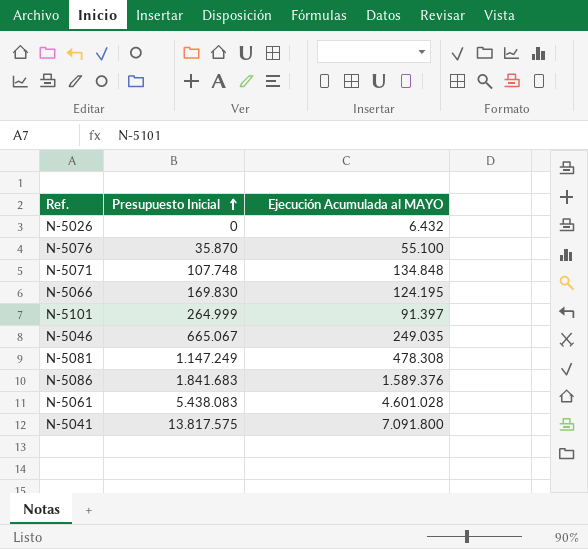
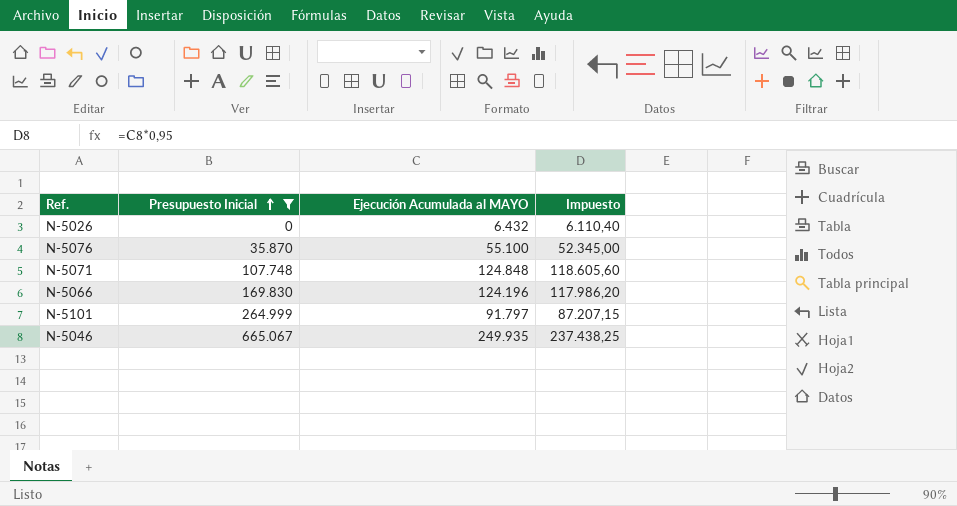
filter: none -> Presupuesto Inicial <= 665.067
column Impuesto | formula: none -> [Ejecución Acumulada al MAYO] * 0,95
N-5071 | Ejecución Acumulada al MAYO: 134.848 -> 124.848
N-5066 | Ejecución Acumulada al MAYO: 124.195 -> 124.196
N-5101 | Ejecución Acumulada al MAYO: 91.397 -> 91.797
N-5046 | Ejecución Acumulada al MAYO: 249.035 -> 249.935

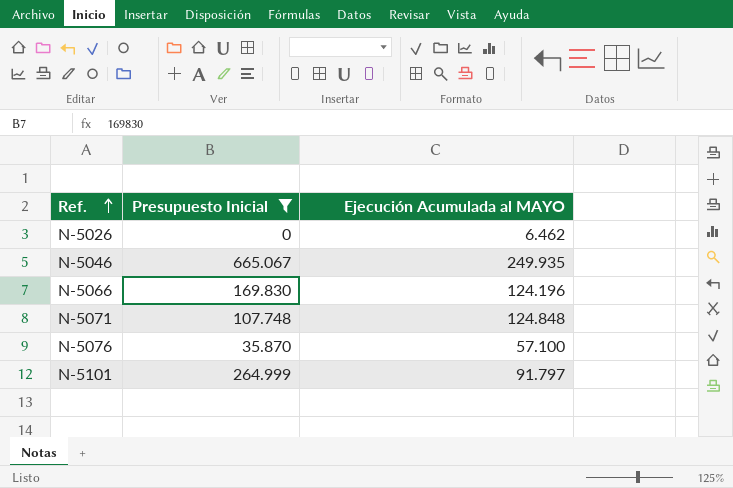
row order: Presupuesto Inicial ascending -> Ref. ascending
column Impuesto | formula: [Ejecución Acumulada al MAYO] * 0,95 -> none
N-5026 | Ejecución Acumulada al MAYO: 6.432 -> 6.462
N-5076 | Ejecución Acumulada al MAYO: 55.100 -> 57.100

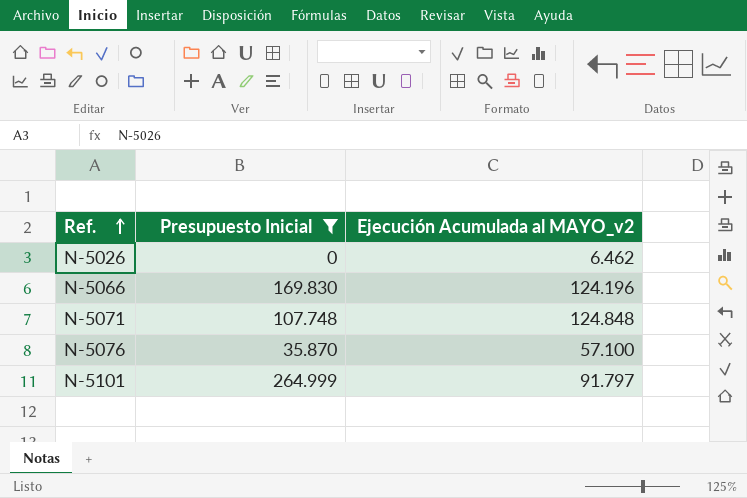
column name: Ejecución Acumulada al MAYO -> Ejecución Acumulada al MAYO_v2
row N-5046: 665.067 | 249.935 -> none

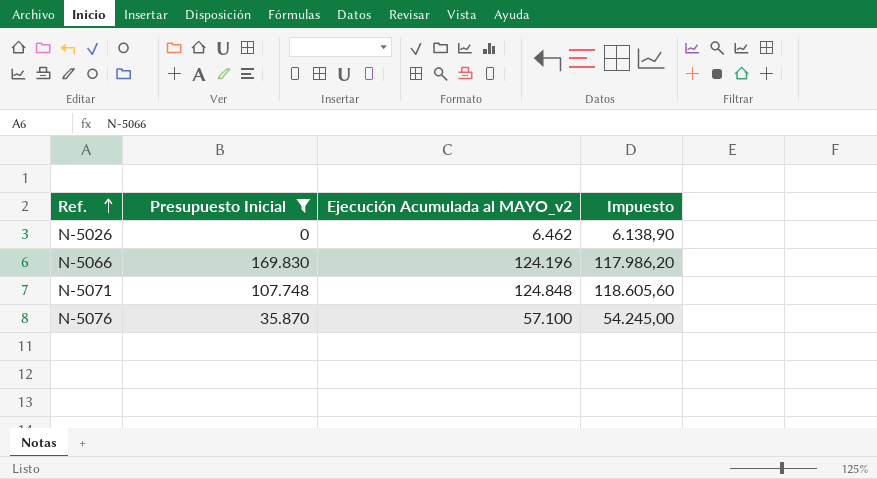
column Impuesto | formula: none -> [Ejecución Acumulada al MAYO_v2] * 0,95
row N-5101: 264.999 | 91.797 -> none

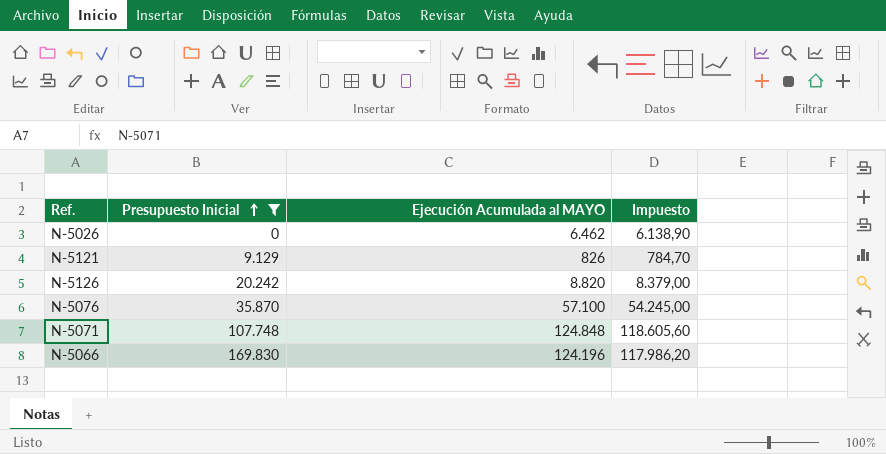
row order: Ref. ascending -> Presupuesto Inicial ascending
column name: Ejecución Acumulada al MAYO_v2 -> Ejecución Acumulada al MAYO
row N-5121: none -> 9.129 | 826 | 784,70
row N-5126: none -> 20.242 | 8.820 | 8.379,00

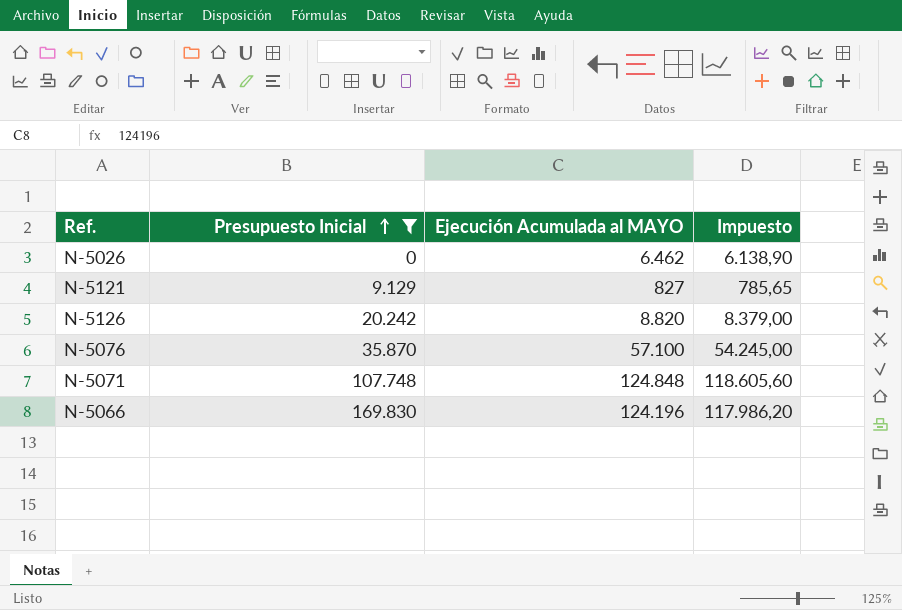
N-5121 | Ejecución Acumulada al MAYO: 826 -> 827
N-5121 | Impuesto: 784,70 -> 785,65

